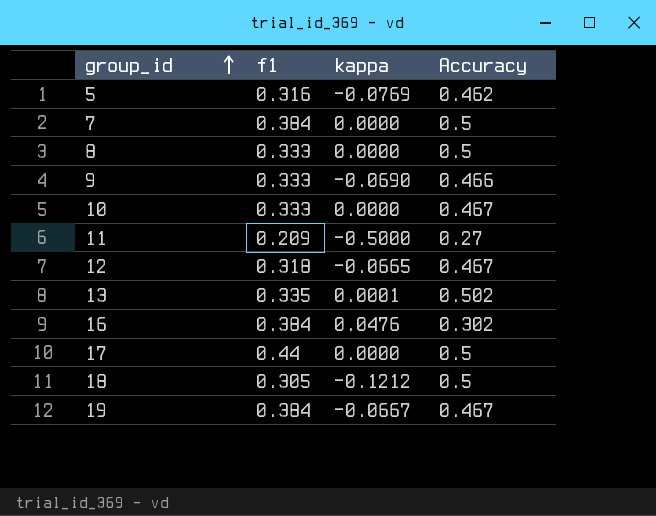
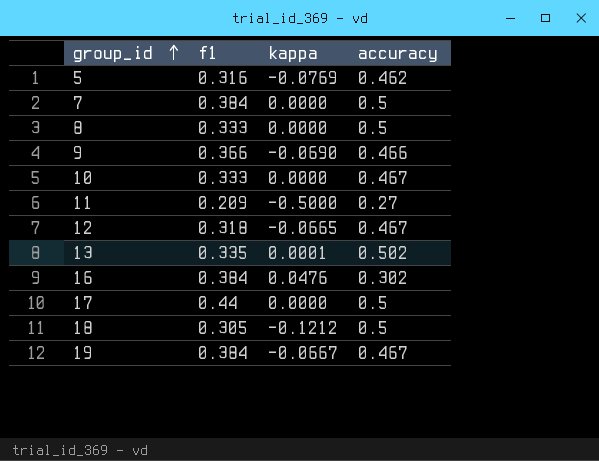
column name: Accuracy -> accuracy
9 | f1: 0.333 -> 0.366

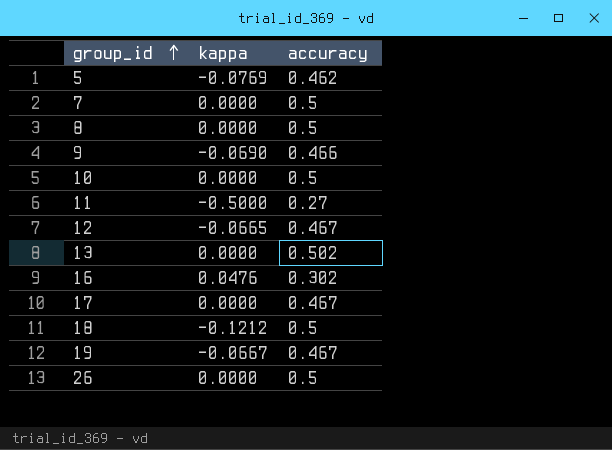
column f1 | position: 2 -> none
10 | accuracy: 0.467 -> 0.5
13 | kappa: 0.0001 -> 0.0000
17 | accuracy: 0.5 -> 0.467
row 26: none -> 0.0000 | 0.5

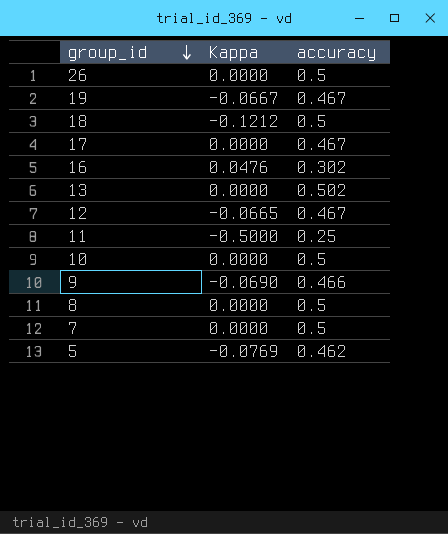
row order: group_id ascending -> group_id descending
column name: kappa -> Kappa
11 | accuracy: 0.27 -> 0.25

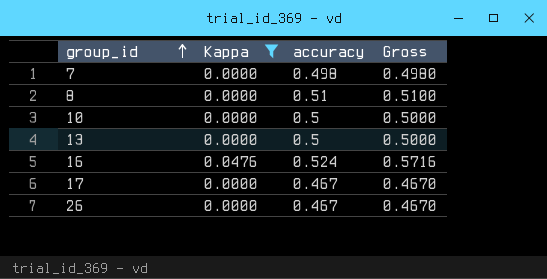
filter: none -> Kappa >= 0.0000
row order: group_id descending -> group_id ascending
column Gross | formula: none -> [Kappa] + [accuracy]
7 | accuracy: 0.5 -> 0.498
8 | accuracy: 0.5 -> 0.51
13 | accuracy: 0.502 -> 0.5
16 | accuracy: 0.302 -> 0.524
26 | accuracy: 0.5 -> 0.467

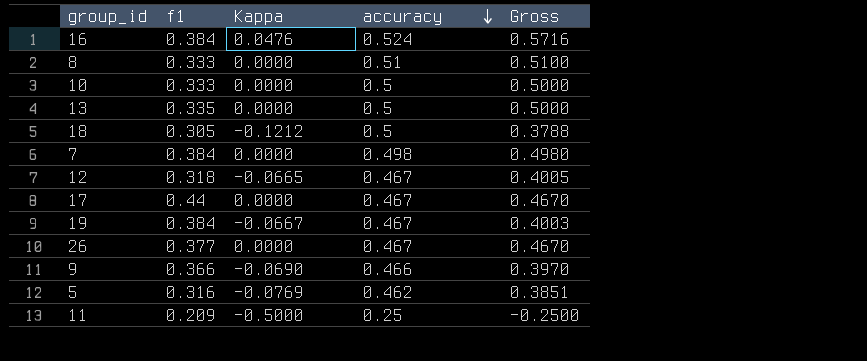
filter: Kappa >= 0.0000 -> none
row order: group_id ascending -> accuracy descending
column f1 | position: none -> 2

